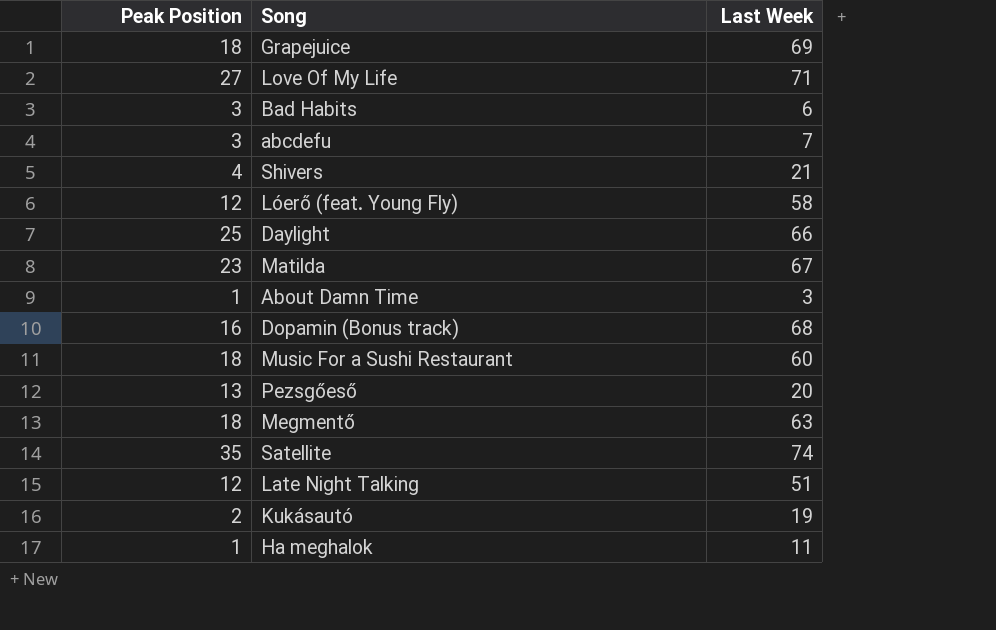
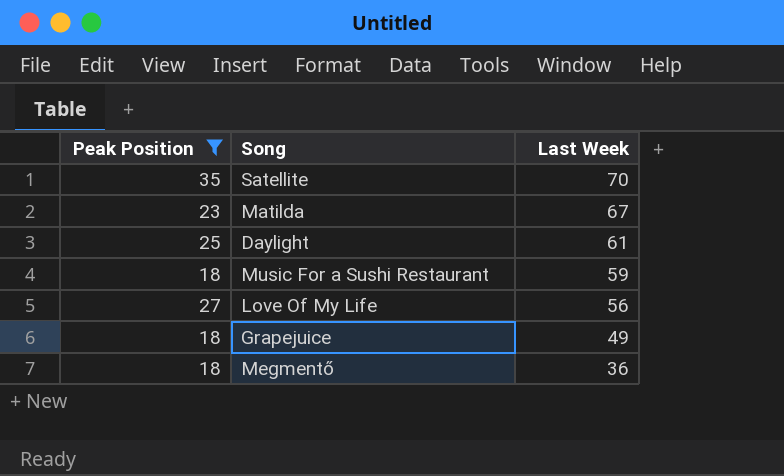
filter: none -> Peak Position >= 18
row order: none -> Last Week descending
Satellite | Last Week: 74 -> 70
Daylight | Last Week: 66 -> 61
Music For a Sushi Restaurant | Last Week: 60 -> 59
Love Of My Life | Last Week: 71 -> 56
Grapejuice | Last Week: 69 -> 49
Megmentő | Last Week: 63 -> 36

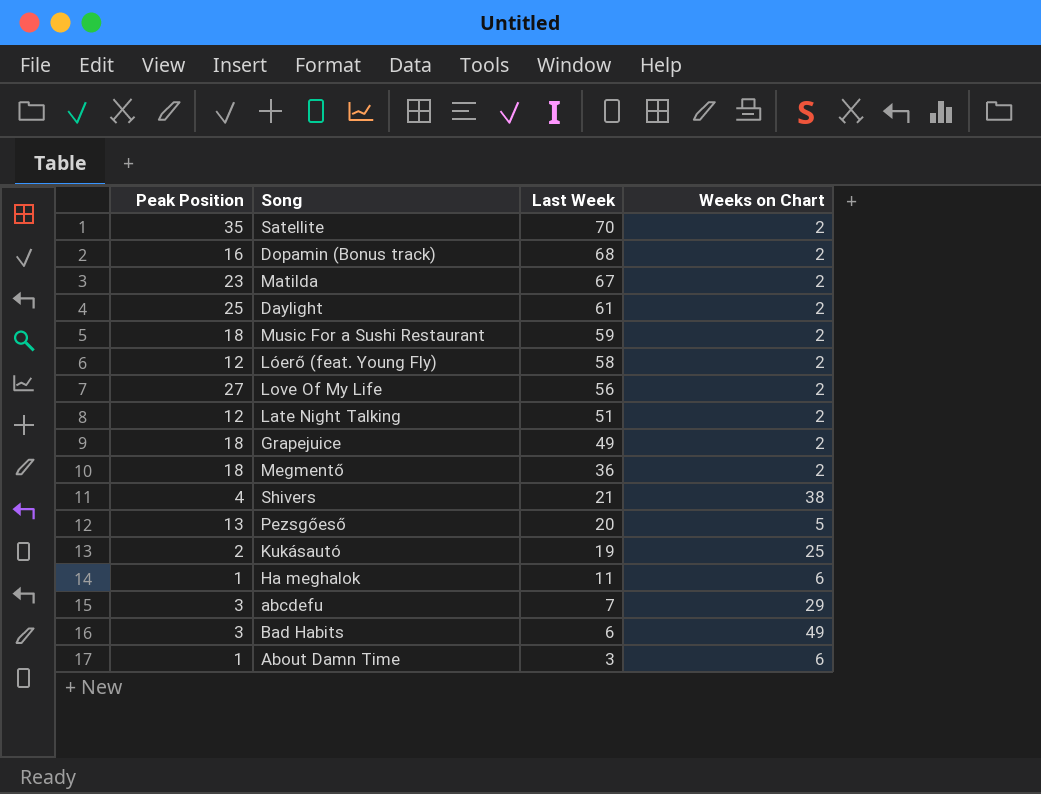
filter: Peak Position >= 18 -> none
column Weeks on Chart | position: none -> 4

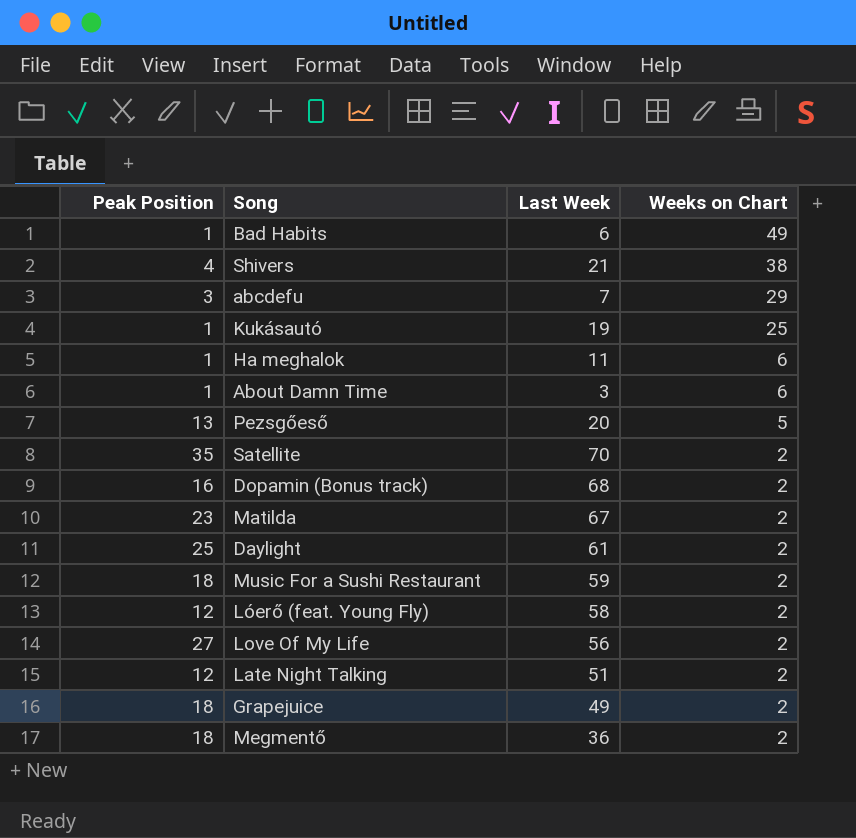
row order: Last Week descending -> Weeks on Chart descending
Bad Habits | Peak Position: 3 -> 1
Kukásautó | Peak Position: 2 -> 1

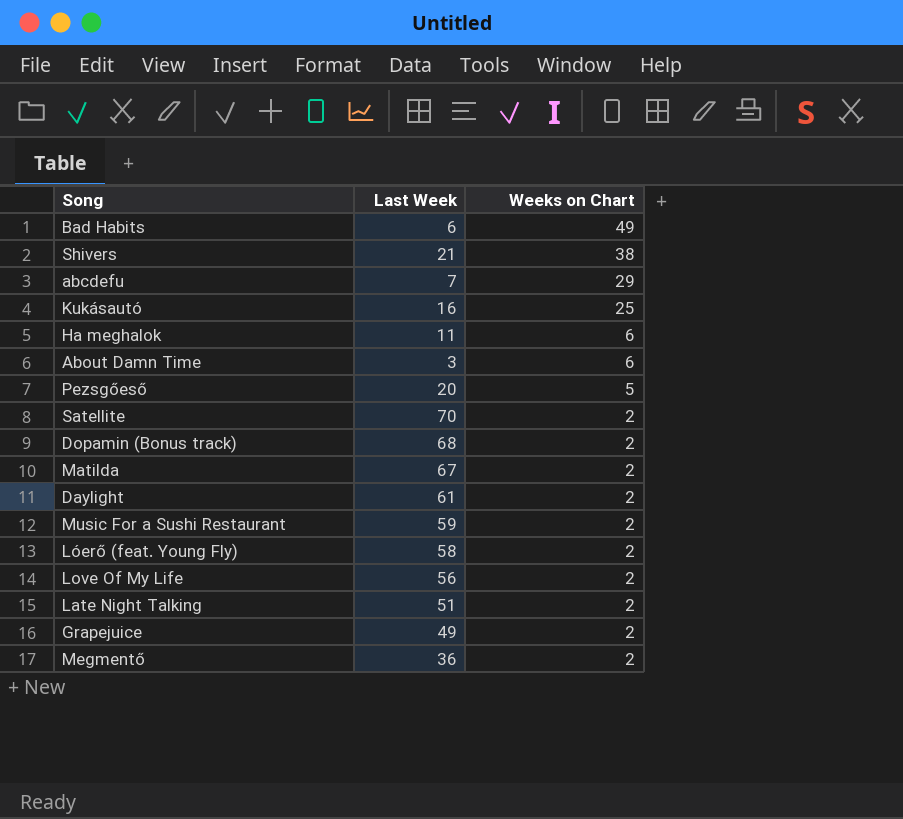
column Peak Position | position: 1 -> none
Kukásautó | Last Week: 19 -> 16

